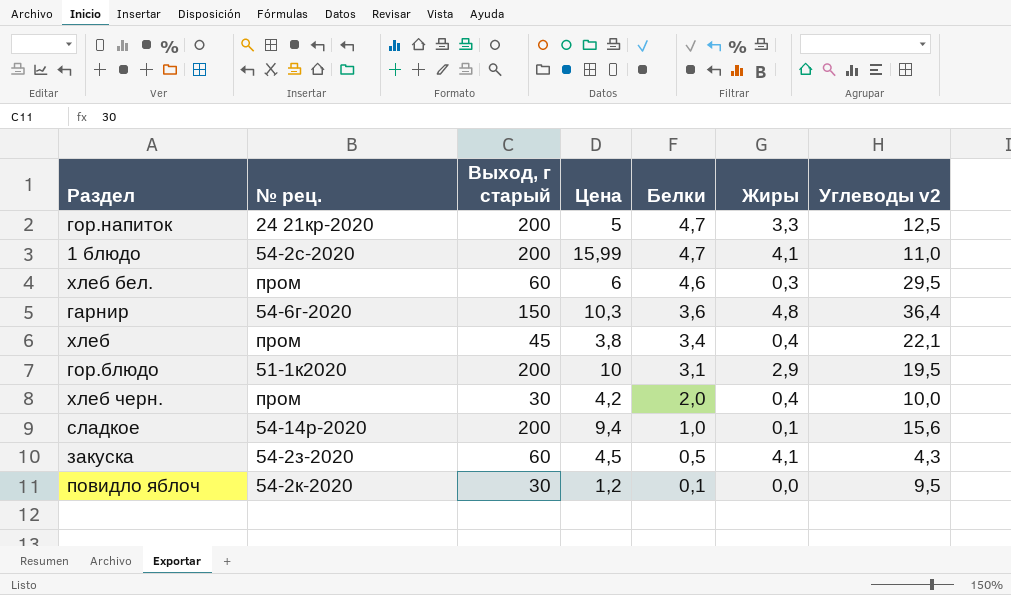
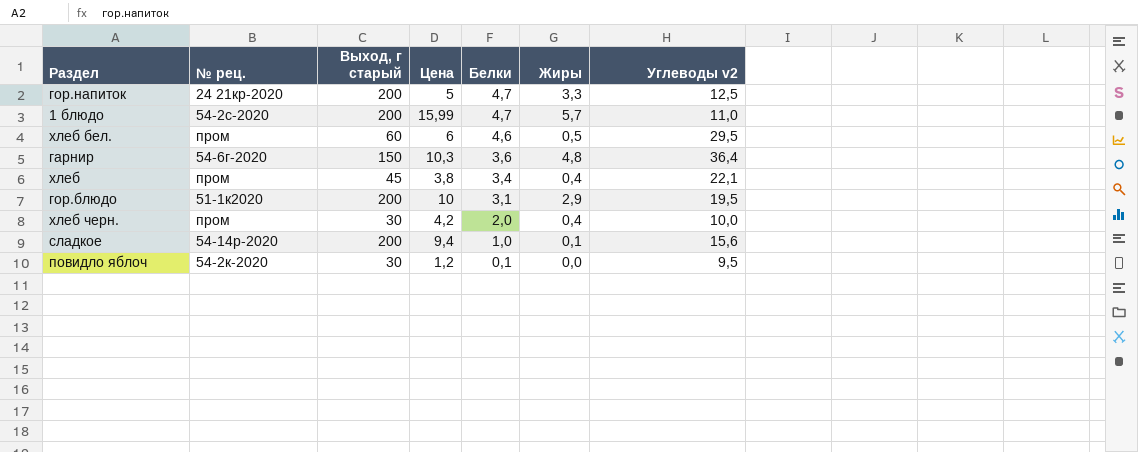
row закуска: 54-2з-2020 | 60 | 4,5 | 0,5 | 4,1 | 4,3 -> none
1 блюдо | Жиры: 4,1 -> 5,7
хлеб бел. | Жиры: 0,3 -> 0,5

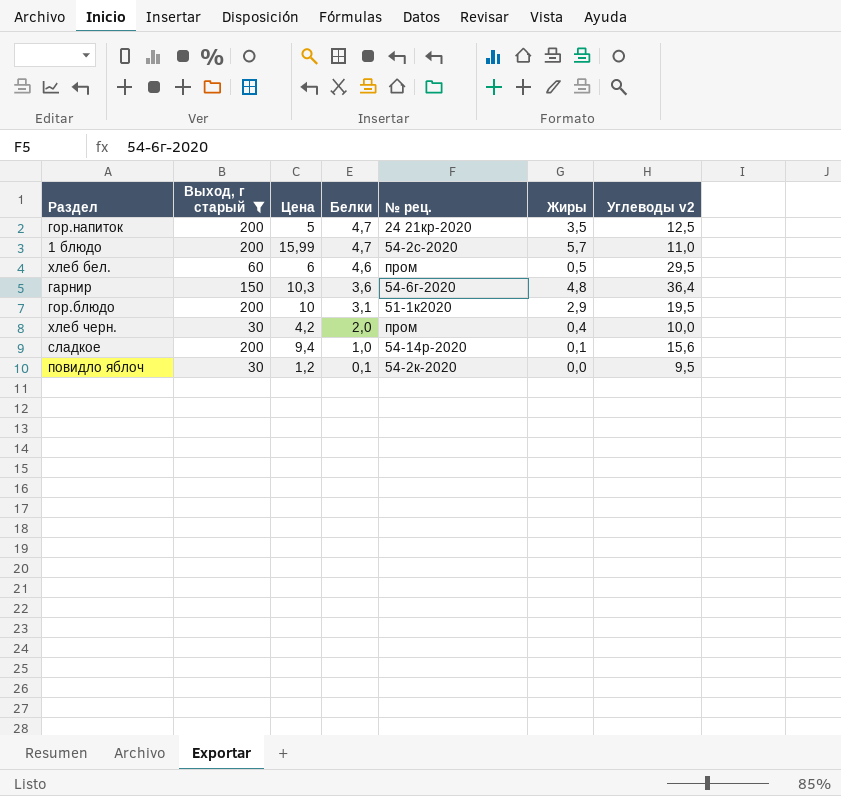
filter: none -> Выход, г старый != 45
column № рец. | position: 2 -> 5
гор.напиток | Жиры: 3,3 -> 3,5

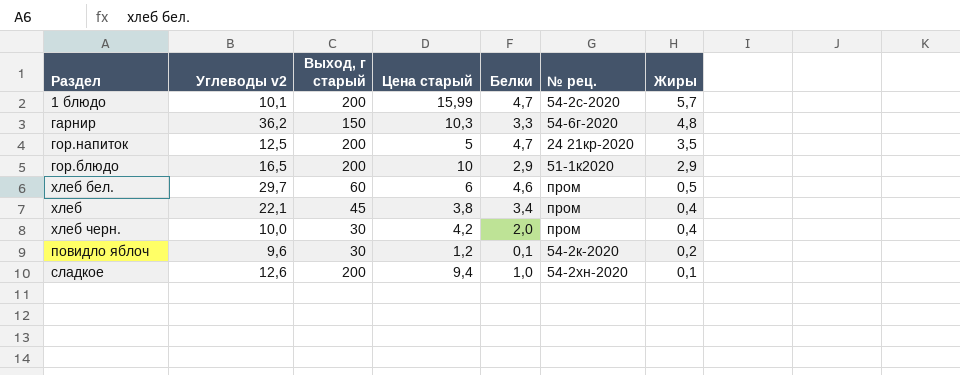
filter: Выход, г старый != 45 -> none
row order: Белки descending -> Жиры descending
column Углеводы v2 | position: 7 -> 2
column name: Цена -> Цена старый
1 блюдо | Углеводы v2: 11,0 -> 10,1
гарнир | Углеводы v2: 36,4 -> 36,2
гарнир | Белки: 3,6 -> 3,3
гор.блюдо | Углеводы v2: 19,5 -> 16,5
гор.блюдо | Белки: 3,1 -> 2,9
хлеб бел. | Углеводы v2: 29,5 -> 29,7
повидло яблоч | Углеводы v2: 9,5 -> 9,6
повидло яблоч | Жиры: 0,0 -> 0,2
сладкое | Углеводы v2: 15,6 -> 12,6
сладкое | № рец.: 54-14р-2020 -> 54-2хн-2020

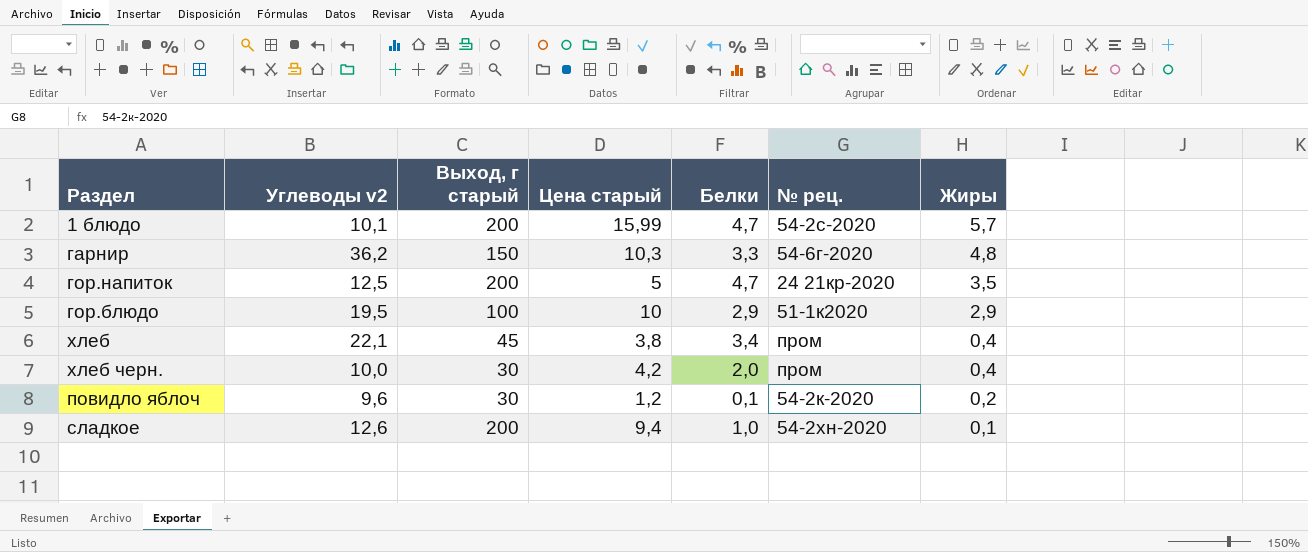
row хлеб бел.: 29,7 | 60 | 6 | 4,6 | пром | 0,5 -> none
гор.блюдо | Углеводы v2: 16,5 -> 19,5
гор.блюдо | Выход, г старый: 200 -> 100

